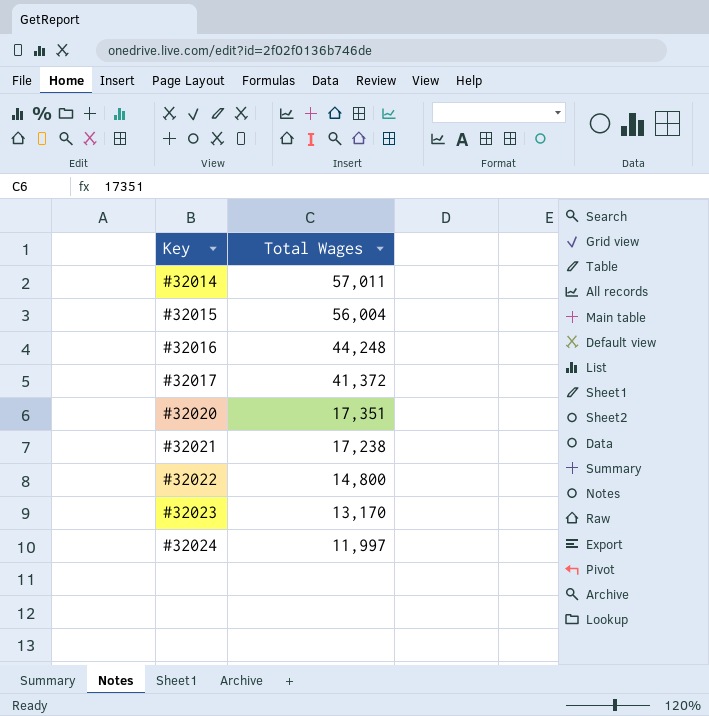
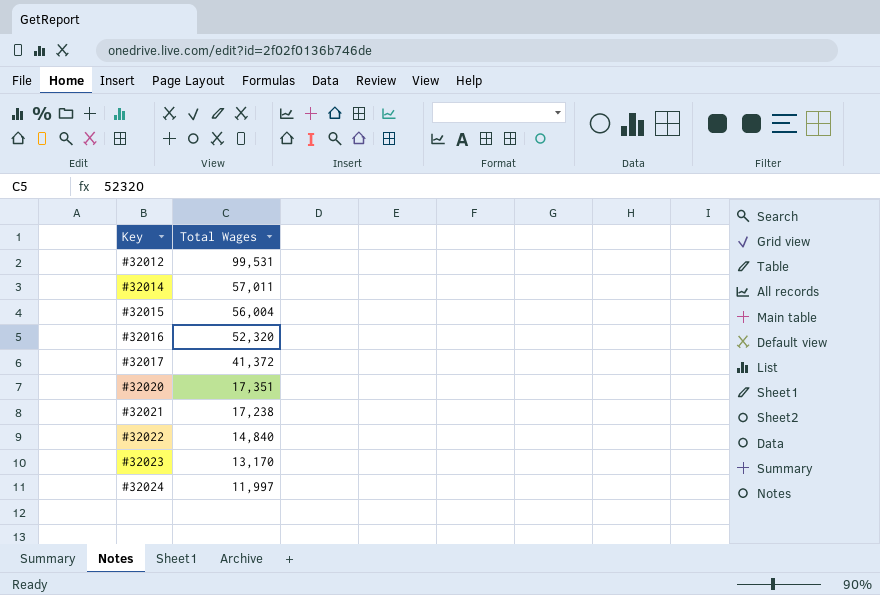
row #32012: none -> 99,531
#32016 | Total Wages: 44,248 -> 52,320
#32022 | Total Wages: 14,800 -> 14,840

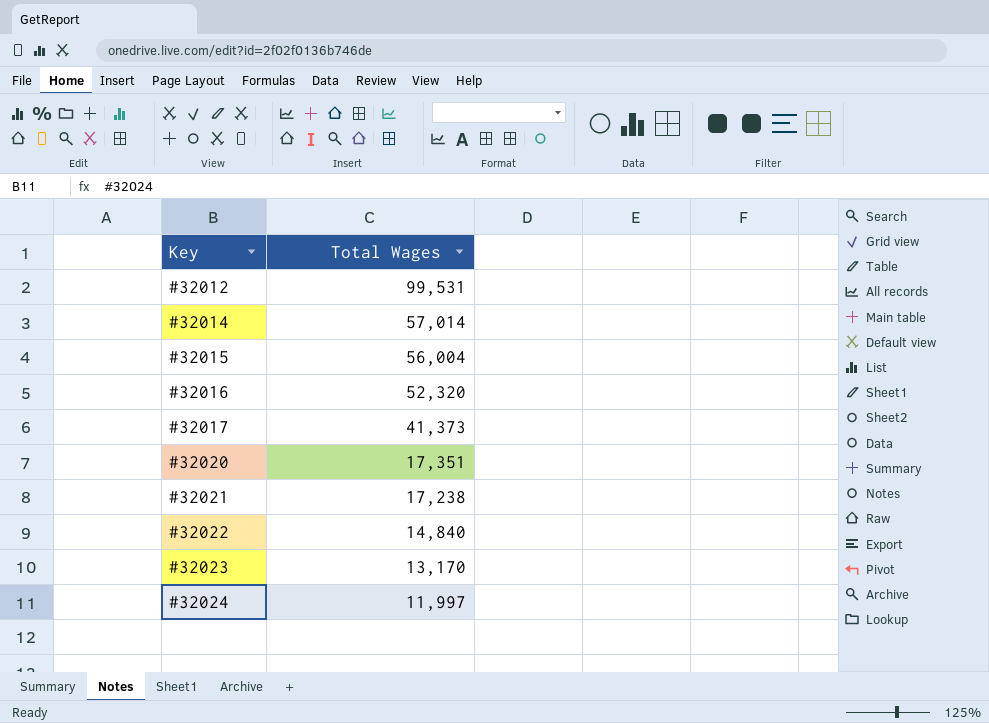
#32014 | Total Wages: 57,011 -> 57,014
#32017 | Total Wages: 41,372 -> 41,373

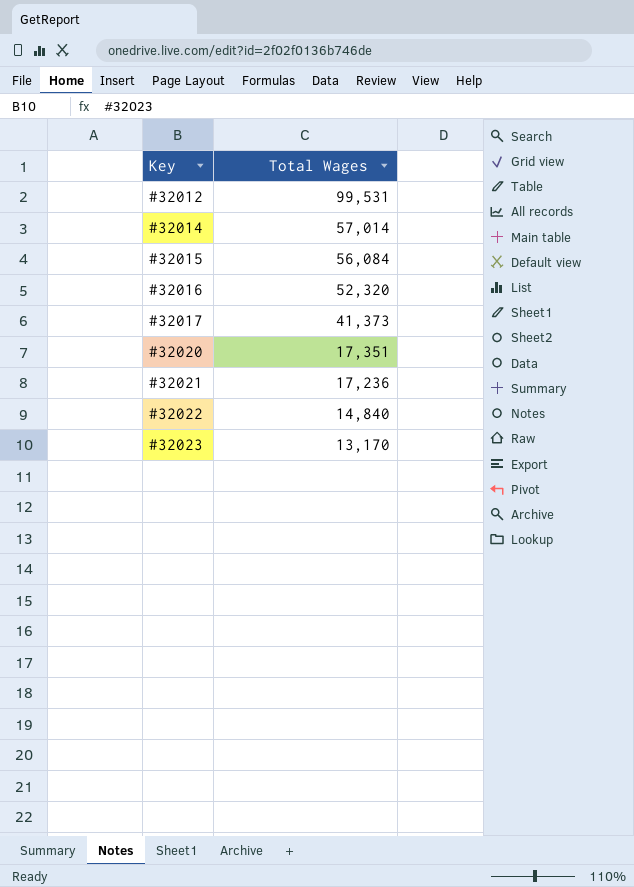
row #32024: 11,997 -> none
#32015 | Total Wages: 56,004 -> 56,084
#32021 | Total Wages: 17,238 -> 17,236

